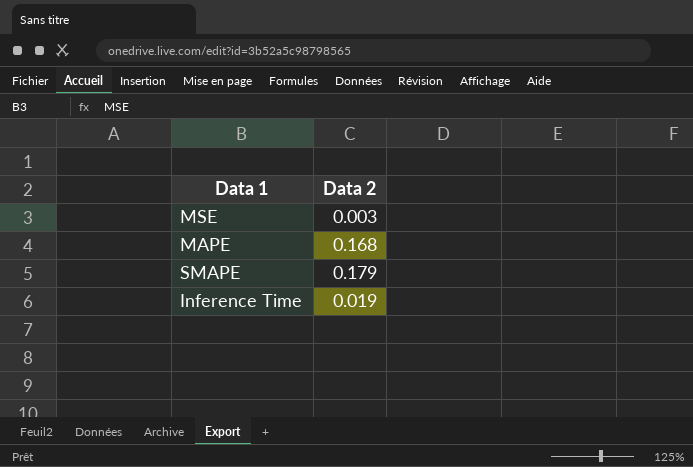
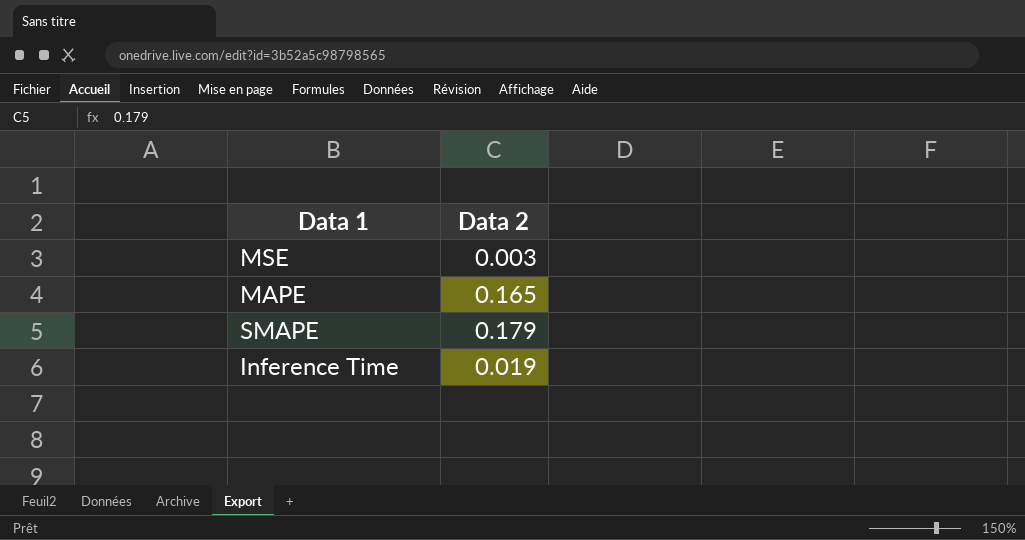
MAPE | Data 2: 0.168 -> 0.165

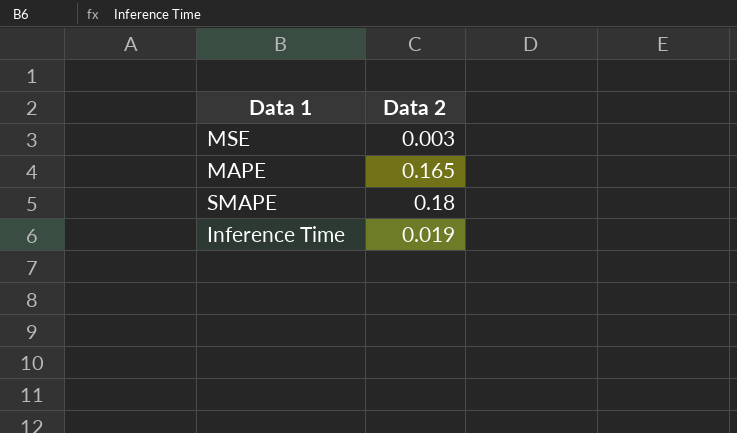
SMAPE | Data 2: 0.179 -> 0.18

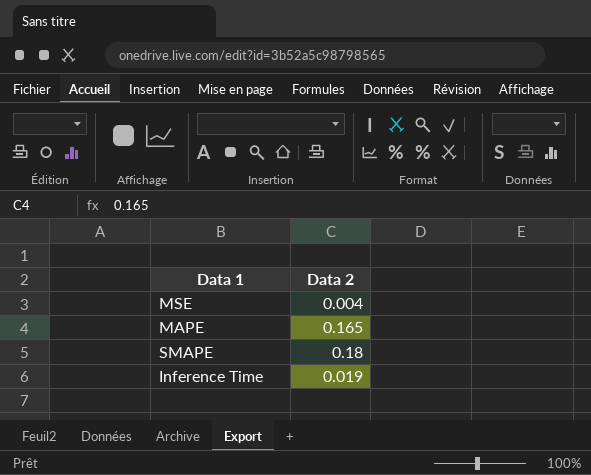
MSE | Data 2: 0.003 -> 0.004

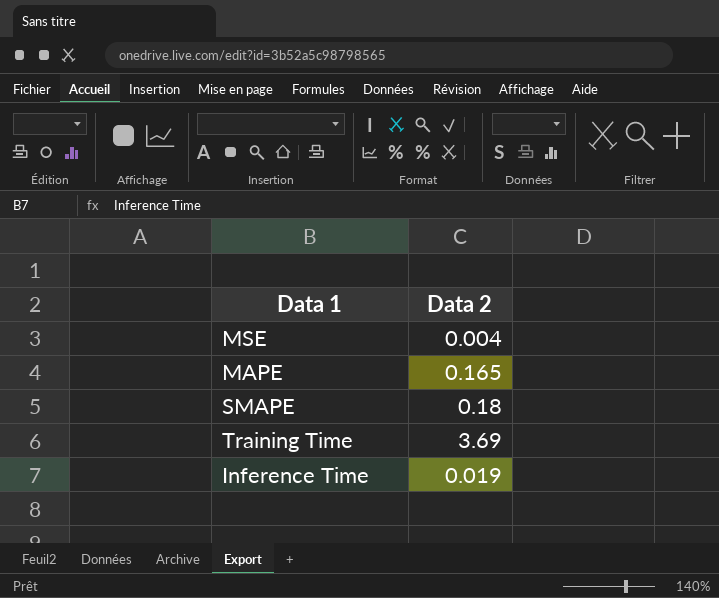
row Training Time: none -> 3.69

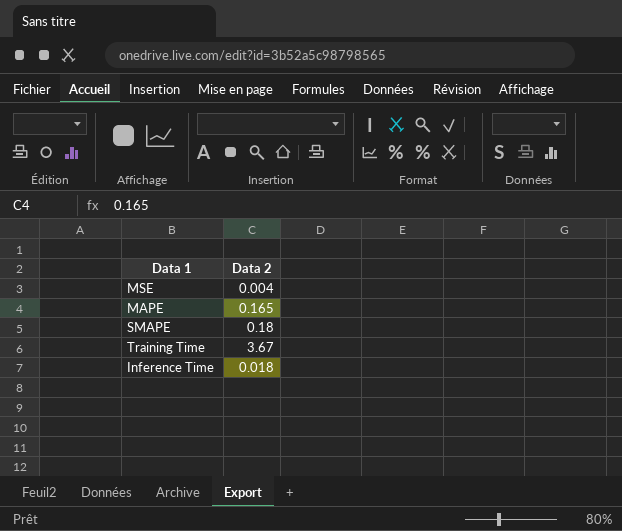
Training Time | Data 2: 3.69 -> 3.67
Inference Time | Data 2: 0.019 -> 0.018

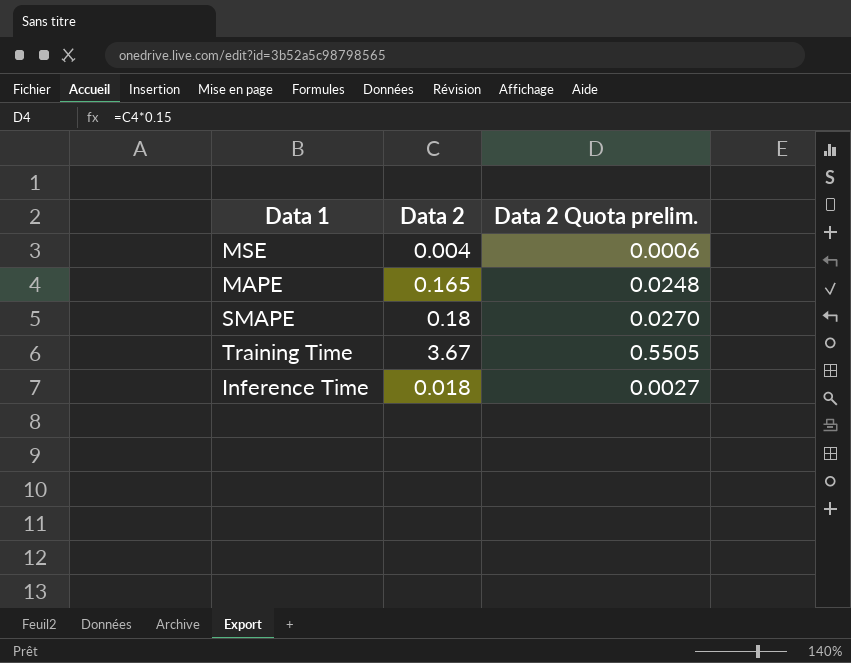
column Data 2 Quota prelim. | formula: none -> [Data 2] * 0.15

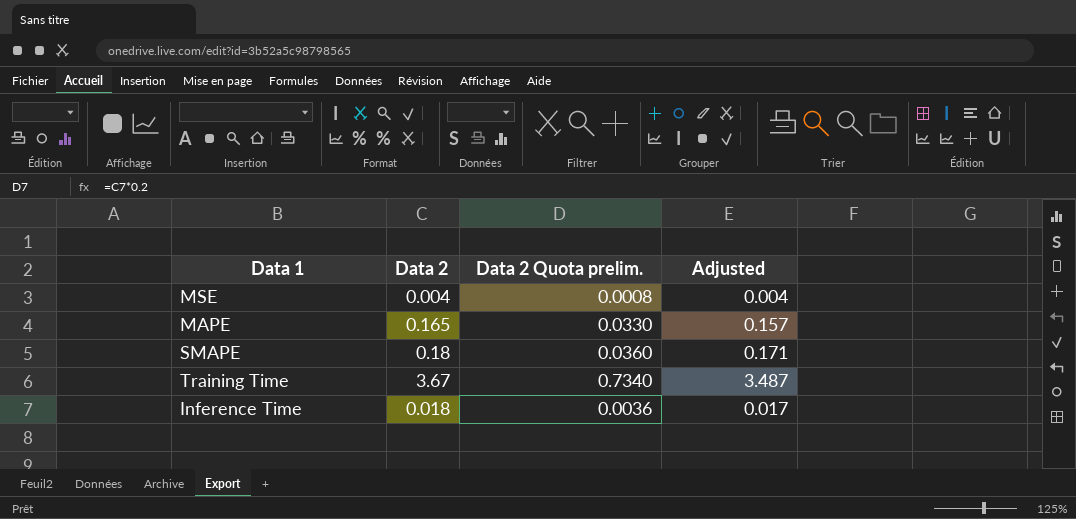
column Data 2 Quota prelim. | formula: [Data 2] * 0.15 -> [Data 2] * 0.2
column Adjusted | formula: none -> [Data 2] * 0.95

